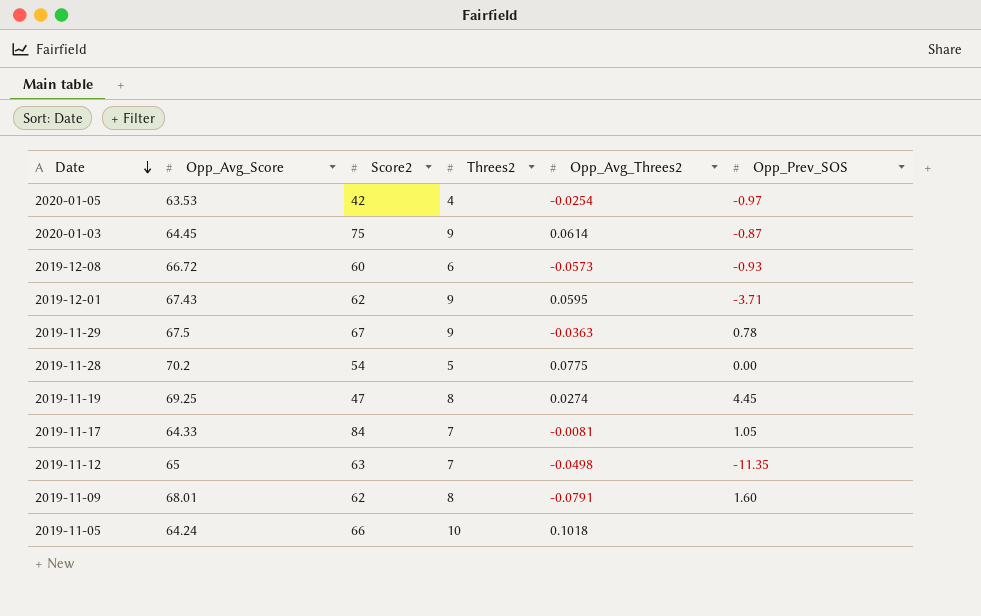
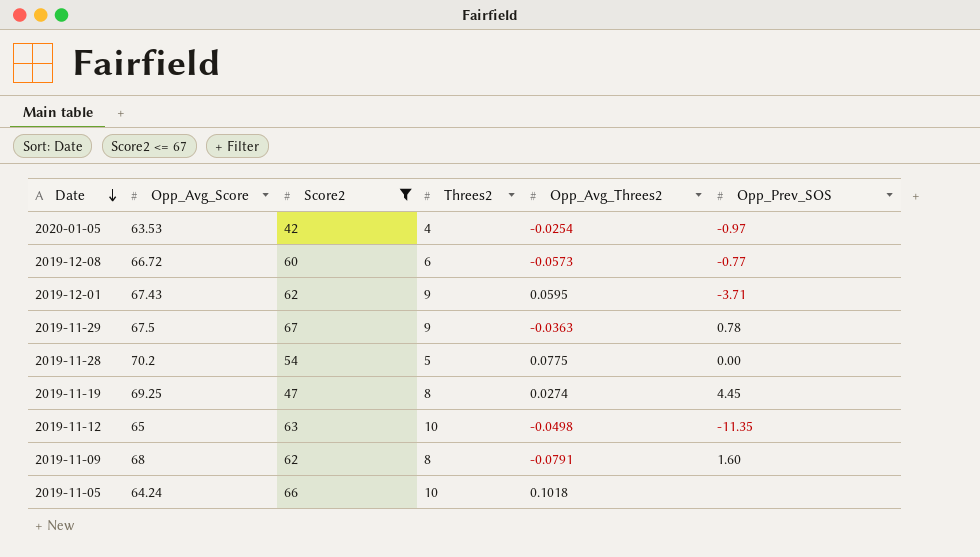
filter: none -> Score2 <= 67
2019-12-08 | Opp_Prev_SOS: -0.93 -> -0.77
2019-11-12 | Threes2: 7 -> 10
2019-11-09 | Opp_Avg_Score: 68.01 -> 68

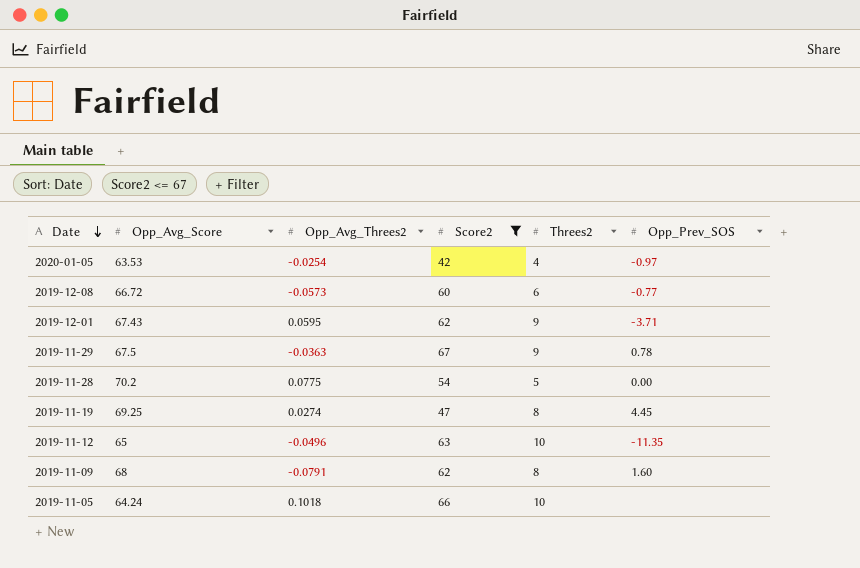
column Opp_Avg_Threes2 | position: 5 -> 3
2019-11-12 | Opp_Avg_Threes2: -0.0498 -> -0.0496

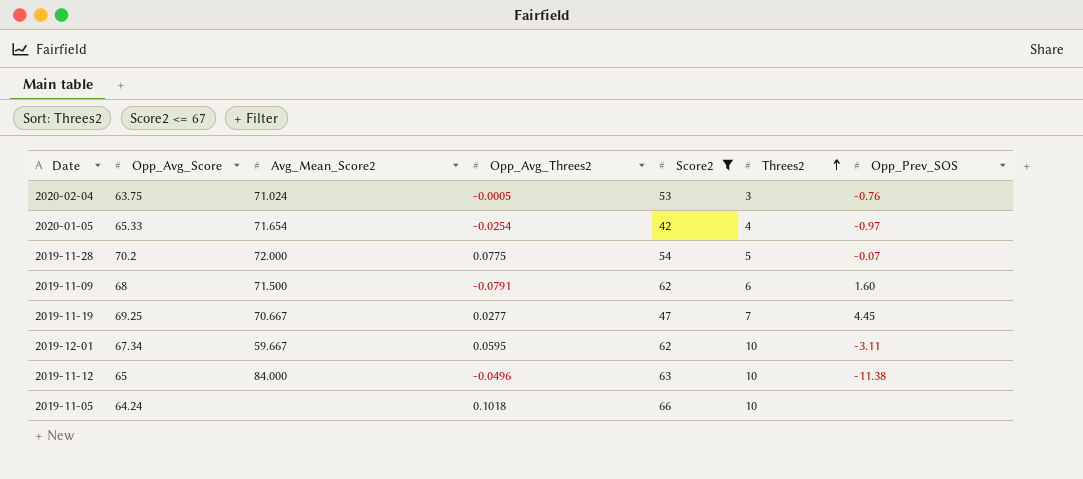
row order: Date descending -> Threes2 ascending
column Avg_Mean_Score2 | position: none -> 3
row 2019-12-08: 66.72 | -0.0573 | 60 | 6 | -0.77 -> none
row 2019-11-29: 67.5 | -0.0363 | 67 | 9 | 0.78 -> none
row 2020-02-04: none -> 63.75 | 71.024 | -0.0005 | 53 | 3 | -0.76
2020-01-05 | Opp_Avg_Score: 63.53 -> 65.33
2019-11-28 | Opp_Prev_SOS: 0.00 -> -0.07
2019-11-09 | Threes2: 8 -> 6
2019-11-19 | Opp_Avg_Threes2: 0.0274 -> 0.0277
2019-11-19 | Threes2: 8 -> 7
2019-12-01 | Opp_Avg_Score: 67.43 -> 67.34
2019-12-01 | Threes2: 9 -> 10
2019-12-01 | Opp_Prev_SOS: -3.71 -> -3.11
2019-11-12 | Opp_Prev_SOS: -11.35 -> -11.38

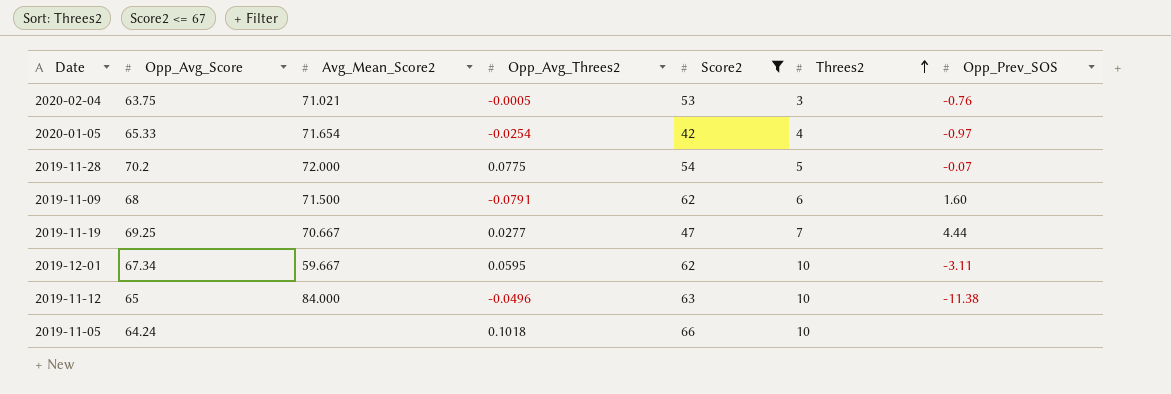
2020-02-04 | Avg_Mean_Score2: 71.024 -> 71.021
2019-11-19 | Opp_Prev_SOS: 4.45 -> 4.44

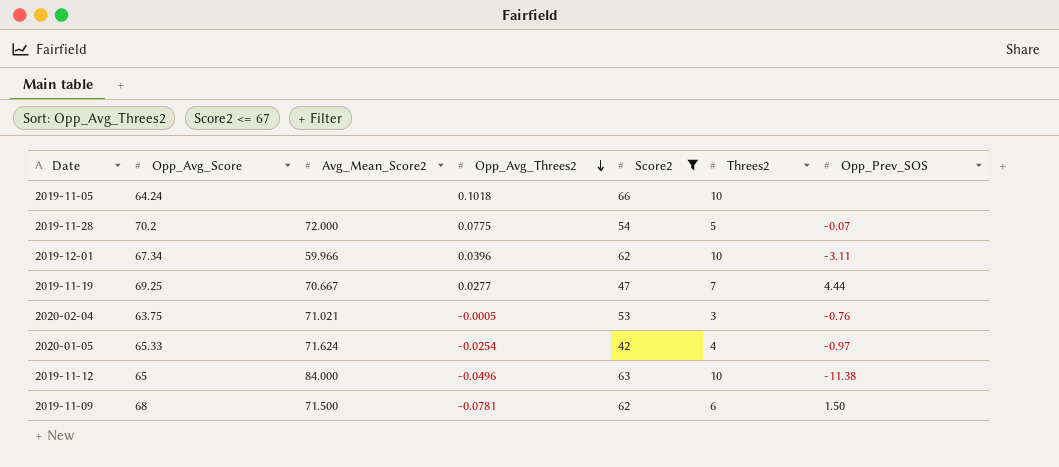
row order: Threes2 ascending -> Opp_Avg_Threes2 descending
2019-12-01 | Avg_Mean_Score2: 59.667 -> 59.966
2019-12-01 | Opp_Avg_Threes2: 0.0595 -> 0.0396
2020-01-05 | Avg_Mean_Score2: 71.654 -> 71.624
2019-11-09 | Opp_Avg_Threes2: -0.0791 -> -0.0781
2019-11-09 | Opp_Prev_SOS: 1.60 -> 1.50

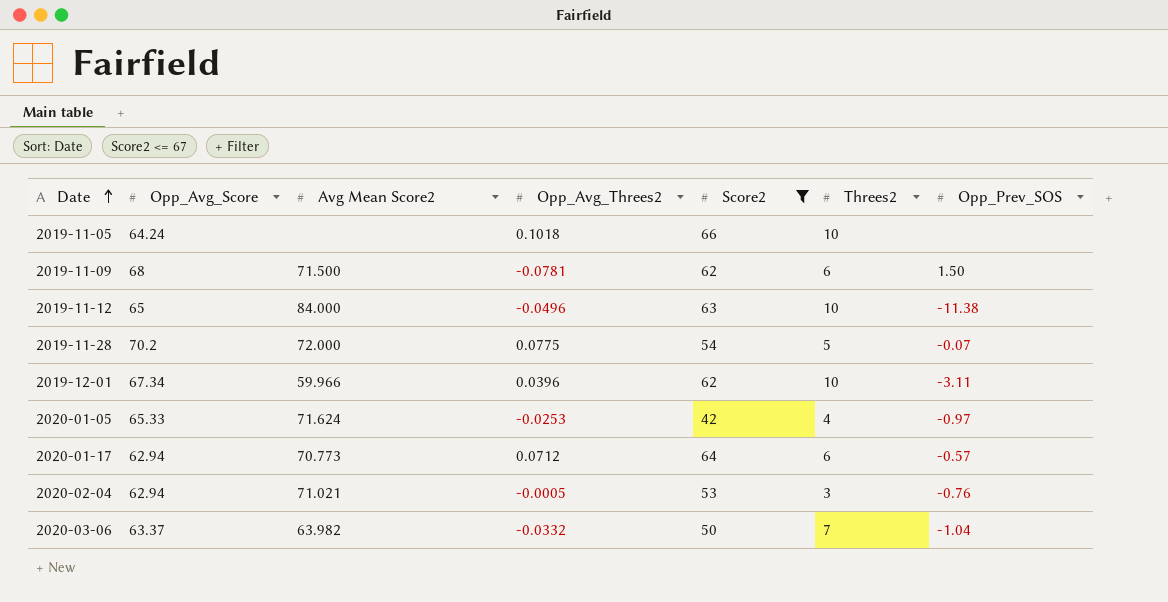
row order: Opp_Avg_Threes2 descending -> Date ascending
column name: Avg_Mean_Score2 -> Avg Mean Score2
row 2019-11-19: 69.25 | 70.667 | 0.0277 | 47 | 7 | 4.44 -> none
2020-01-05 | Opp_Avg_Threes2: -0.0254 -> -0.0253
row 2020-01-17: none -> 62.94 | 70.773 | 0.0712 | 64 | 6 | -0.57
2020-02-04 | Opp_Avg_Score: 63.75 -> 62.94
row 2020-03-06: none -> 63.37 | 63.982 | -0.0332 | 50 | 7 | -1.04

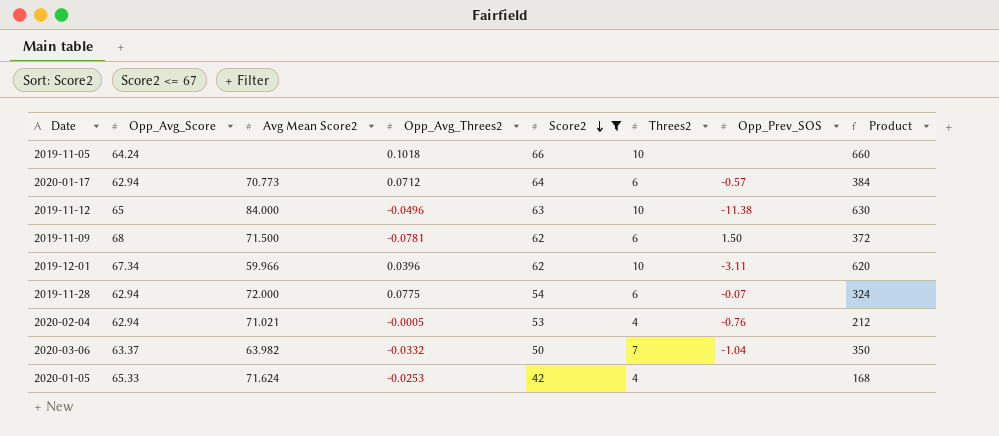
row order: Date ascending -> Score2 descending
column Product | formula: none -> [Score2] * [Threes2]
2019-11-28 | Opp_Avg_Score: 70.2 -> 62.94
2019-11-28 | Threes2: 5 -> 6
2020-02-04 | Threes2: 3 -> 4
2020-01-05 | Opp_Prev_SOS: -0.97 -> none

